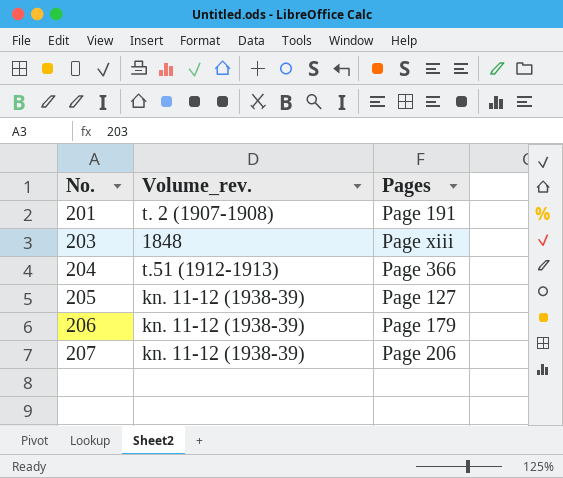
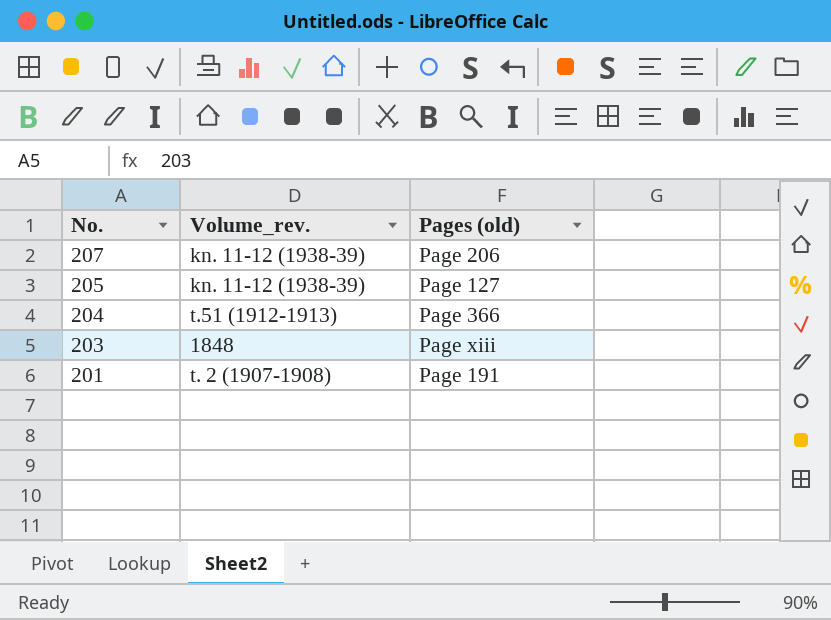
row order: No. ascending -> No. descending
column name: Pages -> Pages (old)
row 206: kn. 11-12 (1938-39) | Page 179 -> none

